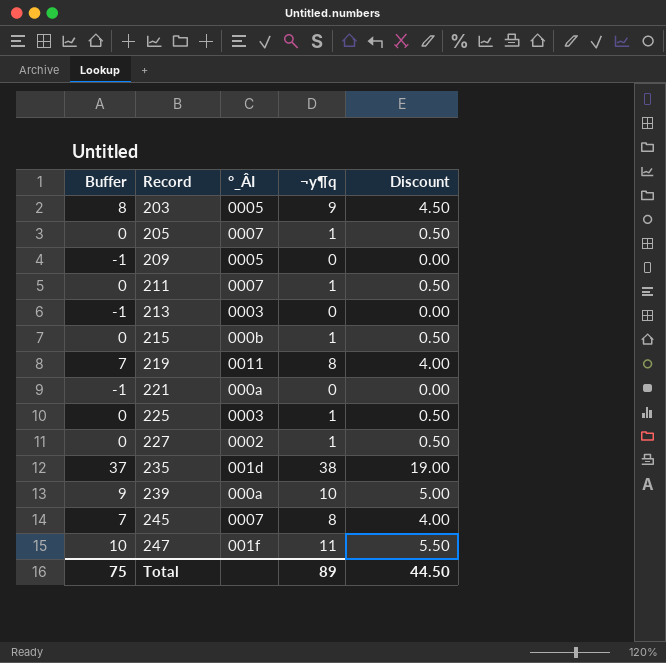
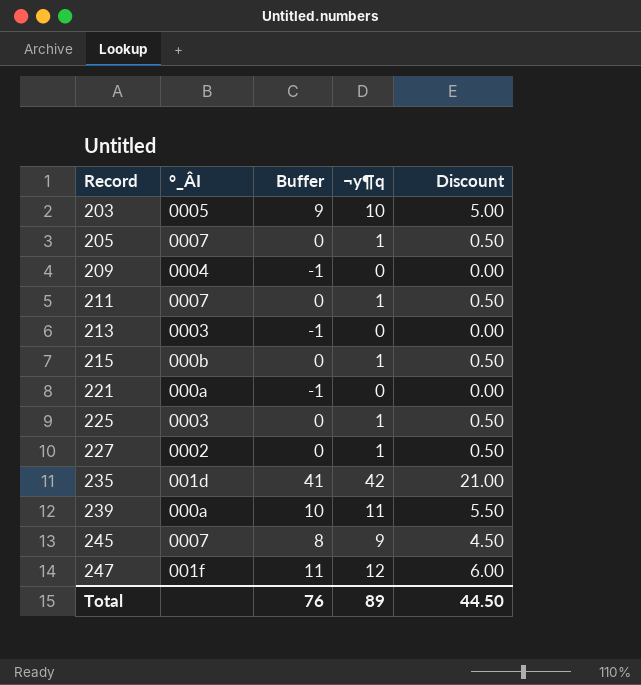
column Buffer | position: 1 -> 3
row 219: 7 | 0011 | 8 | 4.00 -> none
203 | Buffer: 8 -> 9
203 | ¬y¶q: 9 -> 10
203 | Discount: 4.50 -> 5.00
209 | °_ÂI: 0005 -> 0004
235 | Buffer: 37 -> 41
235 | ¬y¶q: 38 -> 42
235 | Discount: 19.00 -> 21.00
239 | Buffer: 9 -> 10
239 | ¬y¶q: 10 -> 11
239 | Discount: 5.00 -> 5.50
245 | Buffer: 7 -> 8
245 | ¬y¶q: 8 -> 9
245 | Discount: 4.00 -> 4.50
247 | Buffer: 10 -> 11
247 | ¬y¶q: 11 -> 12
247 | Discount: 5.50 -> 6.00
Total | Buffer: 75 -> 76

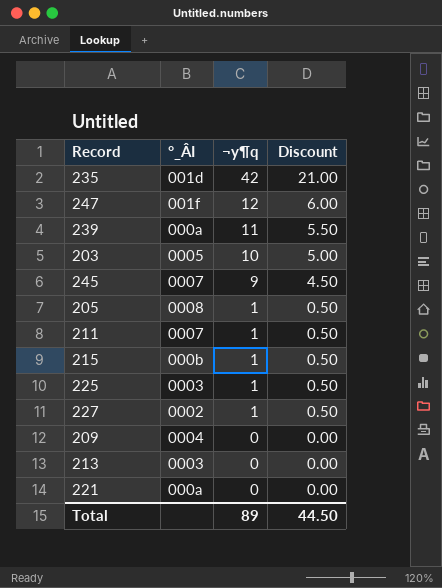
row order: Record ascending -> ¬y¶q descending
column Buffer | formula: [¬y¶q] - 1 -> none
205 | °_ÂI: 0007 -> 0008

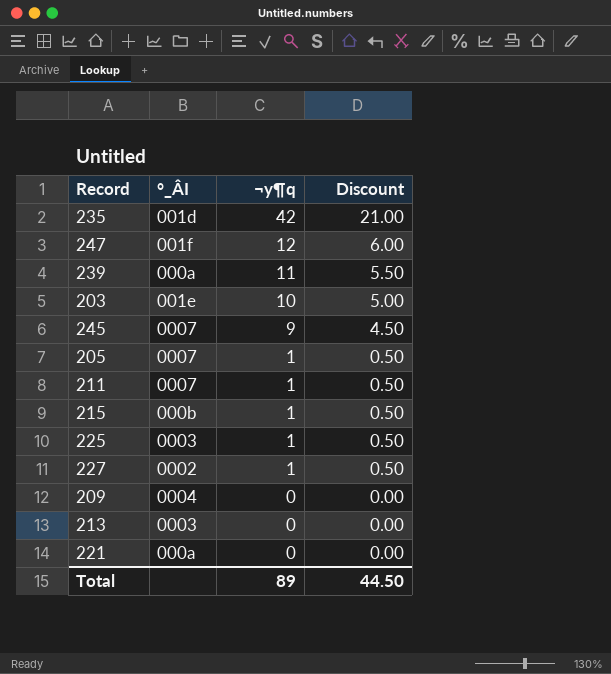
203 | °_ÂI: 0005 -> 001e
205 | °_ÂI: 0008 -> 0007

